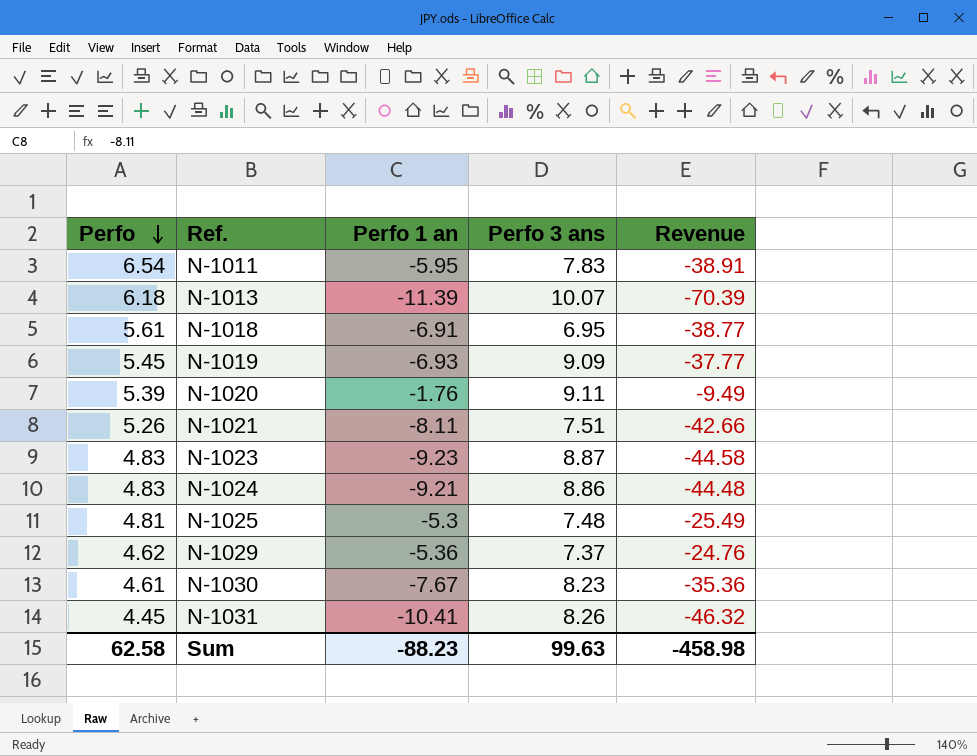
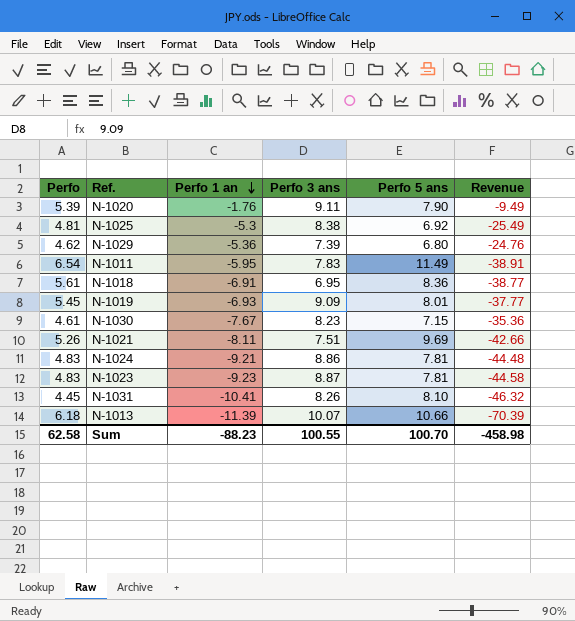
row order: Perfo descending -> Perfo 1 an descending
column Perfo 5 ans | position: none -> 5
N-1025 | Perfo 3 ans: 7.48 -> 8.38
N-1029 | Perfo 3 ans: 7.37 -> 7.39
Sum | Perfo 3 ans: 99.63 -> 100.55

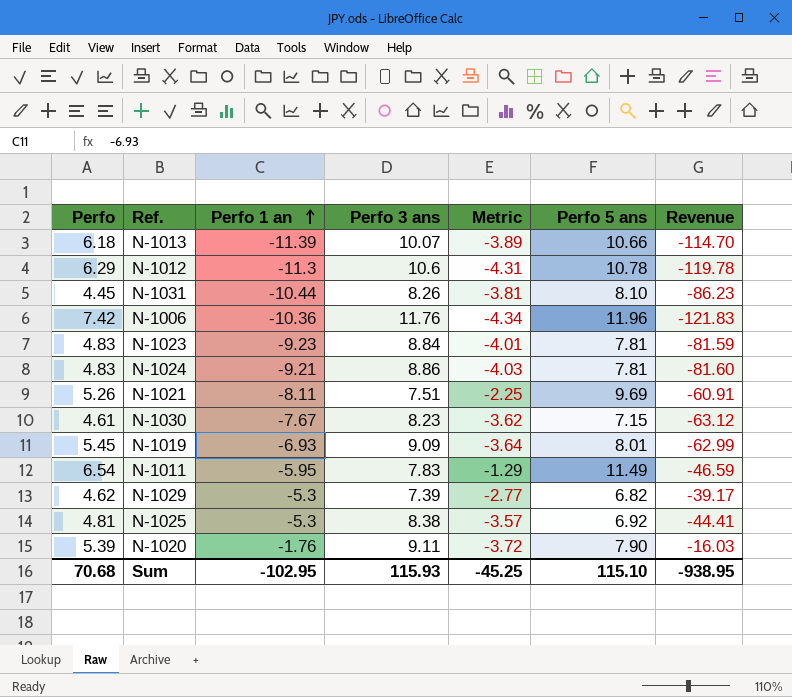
row order: Perfo 1 an descending -> Perfo 1 an ascending
column Metric | formula: none -> [Perfo] - [Perfo 3 ans]
column Revenue | formula: [Perfo] * [Perfo 1 an] -> [Perfo 1 an] * [Perfo 3 ans]
row N-1018: 5.61 | -6.91 | 6.95 | 8.36 | -38.77 -> none
row N-1012: none -> 6.29 | -11.3 | 10.6 | -4.31 | 10.78 | -119.78
N-1031 | Perfo 1 an: -10.41 -> -10.44
row N-1006: none -> 7.42 | -10.36 | 11.76 | -4.34 | 11.96 | -121.83
N-1023 | Perfo 3 ans: 8.87 -> 8.84
N-1029 | Perfo 1 an: -5.36 -> -5.3
N-1029 | Perfo 5 ans: 6.80 -> 6.82
Sum | Perfo: 62.58 -> 70.68
Sum | Perfo 1 an: -88.23 -> -102.95
Sum | Perfo 3 ans: 100.55 -> 115.93
Sum | Perfo 5 ans: 100.70 -> 115.10
Sum | Revenue: -458.98 -> -938.95

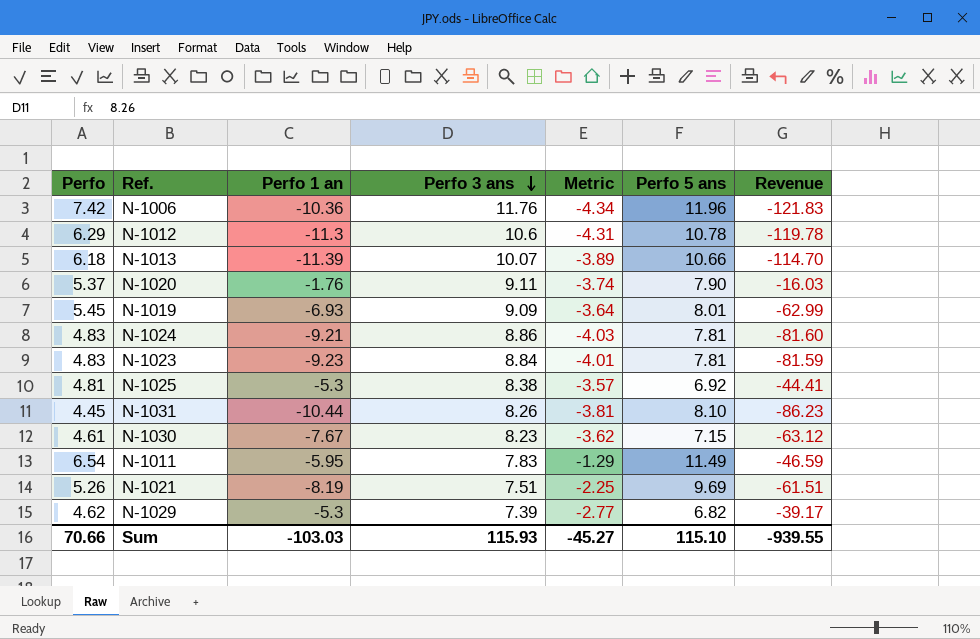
row order: Perfo 1 an ascending -> Perfo 3 ans descending
N-1020 | Perfo: 5.39 -> 5.37
N-1020 | Metric: -3.72 -> -3.74
N-1021 | Perfo 1 an: -8.11 -> -8.19
N-1021 | Revenue: -60.91 -> -61.51
Sum | Perfo: 70.68 -> 70.66
Sum | Perfo 1 an: -102.95 -> -103.03
Sum | Metric: -45.25 -> -45.27
Sum | Revenue: -938.95 -> -939.55

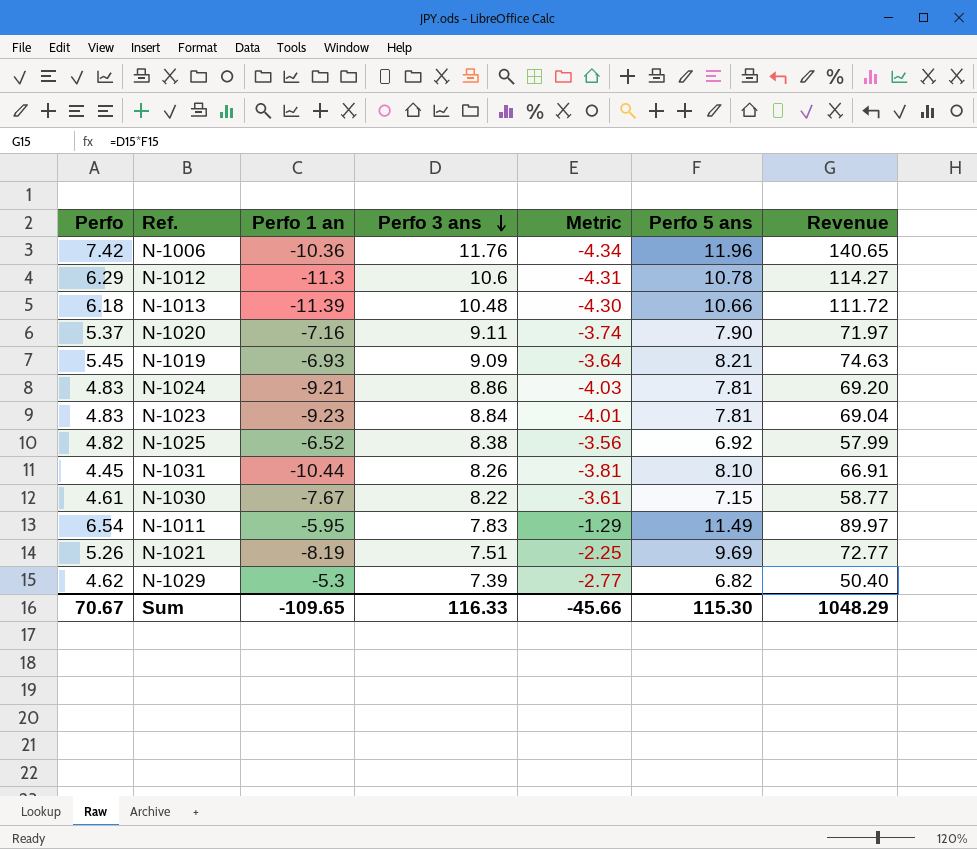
column Revenue | formula: [Perfo 1 an] * [Perfo 3 ans] -> [Perfo 3 ans] * [Perfo 5 ans]
N-1013 | Perfo 3 ans: 10.07 -> 10.48
N-1013 | Metric: -3.89 -> -4.30
N-1020 | Perfo 1 an: -1.76 -> -7.16
N-1019 | Perfo 5 ans: 8.01 -> 8.21
N-1025 | Perfo: 4.81 -> 4.82
N-1025 | Perfo 1 an: -5.3 -> -6.52
N-1025 | Metric: -3.57 -> -3.56
N-1030 | Perfo 3 ans: 8.23 -> 8.22
N-1030 | Metric: -3.62 -> -3.61
Sum | Perfo: 70.66 -> 70.67
Sum | Perfo 1 an: -103.03 -> -109.65
Sum | Perfo 3 ans: 115.93 -> 116.33
Sum | Metric: -45.27 -> -45.66
Sum | Perfo 5 ans: 115.10 -> 115.30
Sum | Revenue: -939.55 -> 1048.29

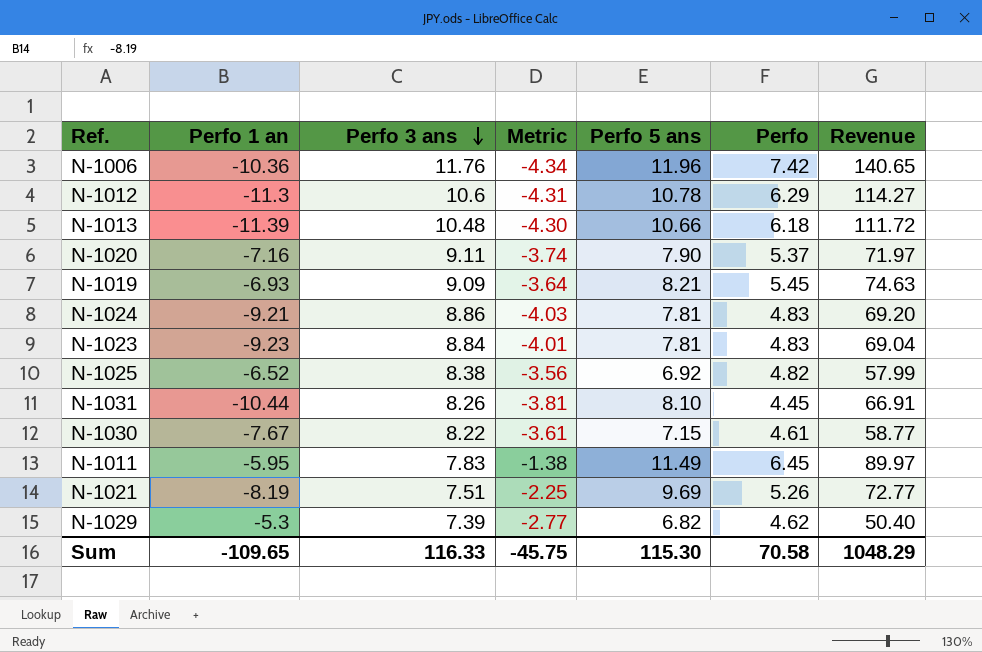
column Perfo | position: 1 -> 6
N-1011 | Metric: -1.29 -> -1.38
N-1011 | Perfo: 6.54 -> 6.45
Sum | Metric: -45.66 -> -45.75
Sum | Perfo: 70.67 -> 70.58

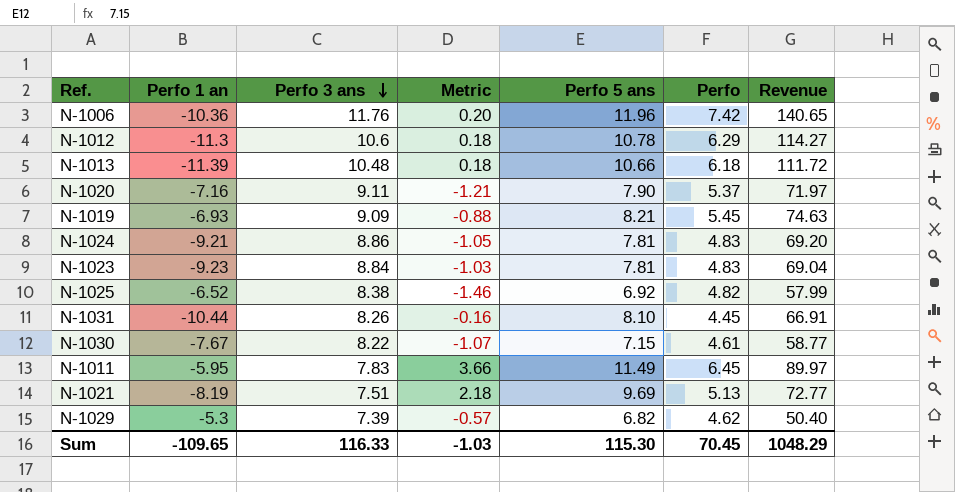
column Metric | formula: [Perfo] - [Perfo 3 ans] -> [Perfo 5 ans] - [Perfo 3 ans]
N-1021 | Perfo: 5.26 -> 5.13
Sum | Metric: -45.75 -> -1.03
Sum | Perfo: 70.58 -> 70.45

